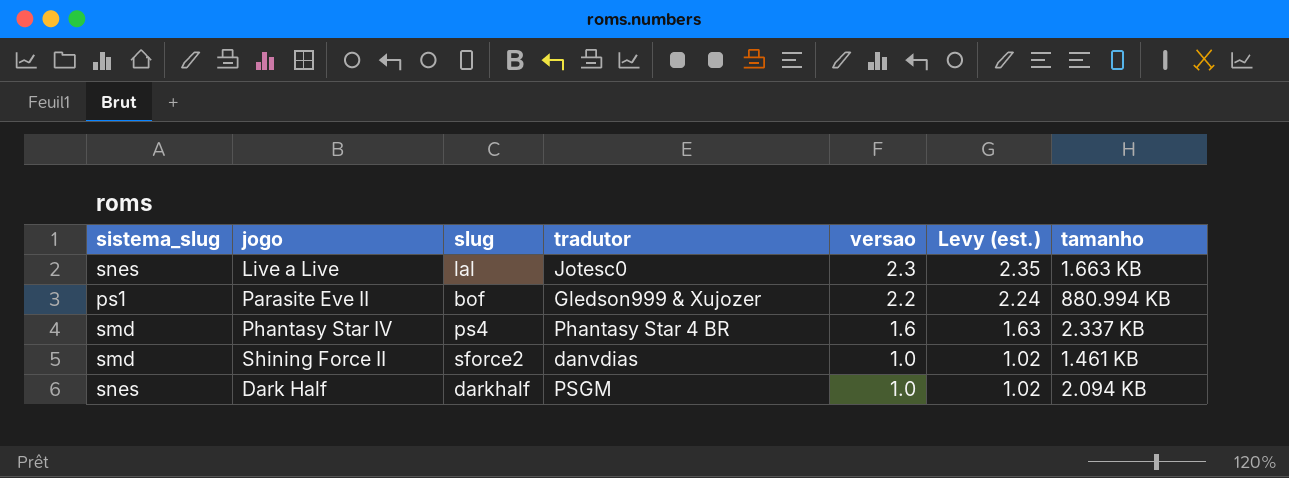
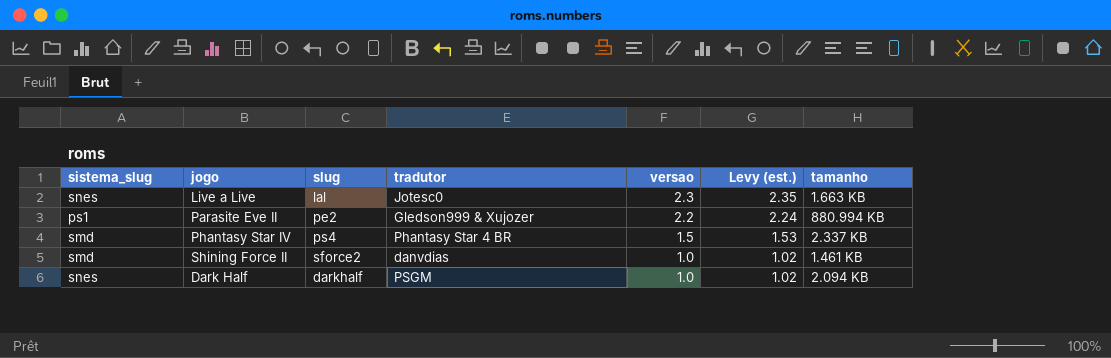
Parasite Eve II | slug: bof -> pe2
Phantasy Star IV | versao: 1.6 -> 1.5
Phantasy Star IV | Levy (est.): 1.63 -> 1.53

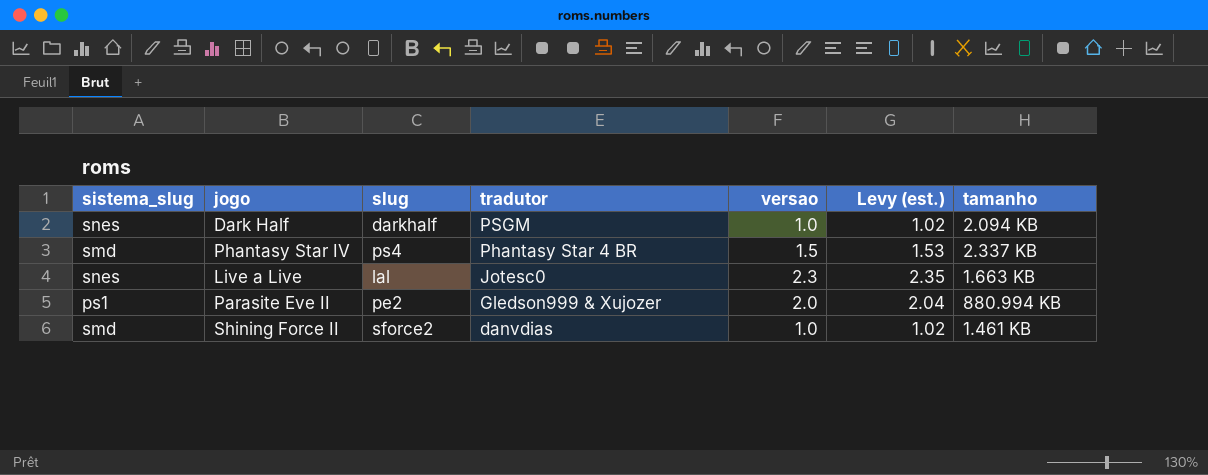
row order: versao descending -> tradutor descending
Parasite Eve II | versao: 2.2 -> 2.0
Parasite Eve II | Levy (est.): 2.24 -> 2.04

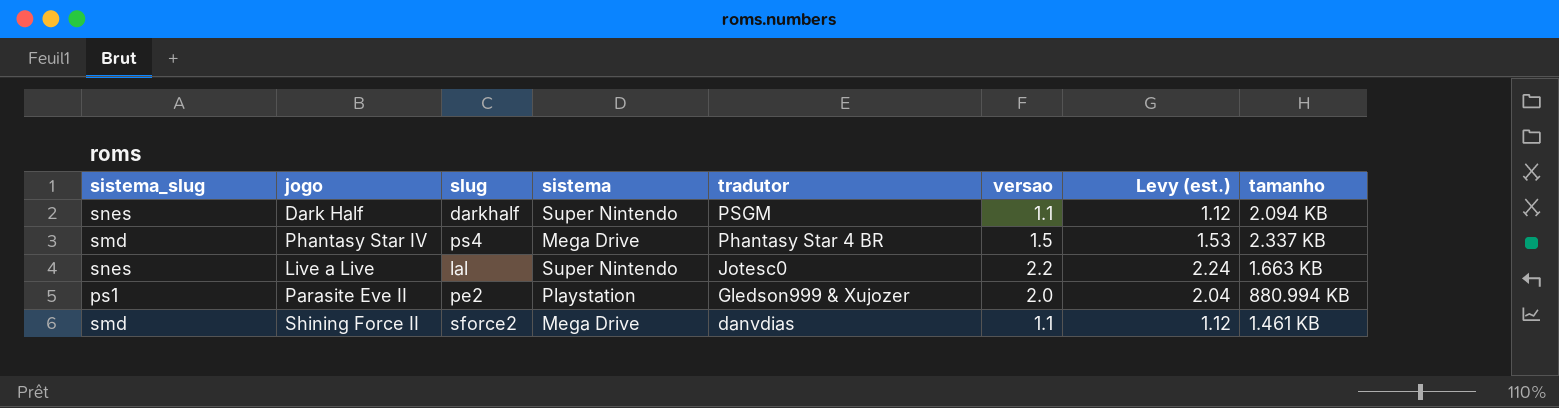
column sistema | position: none -> 4
Dark Half | versao: 1.0 -> 1.1
Dark Half | Levy (est.): 1.02 -> 1.12
Live a Live | versao: 2.3 -> 2.2
Live a Live | Levy (est.): 2.35 -> 2.24
Shining Force II | versao: 1.0 -> 1.1
Shining Force II | Levy (est.): 1.02 -> 1.12

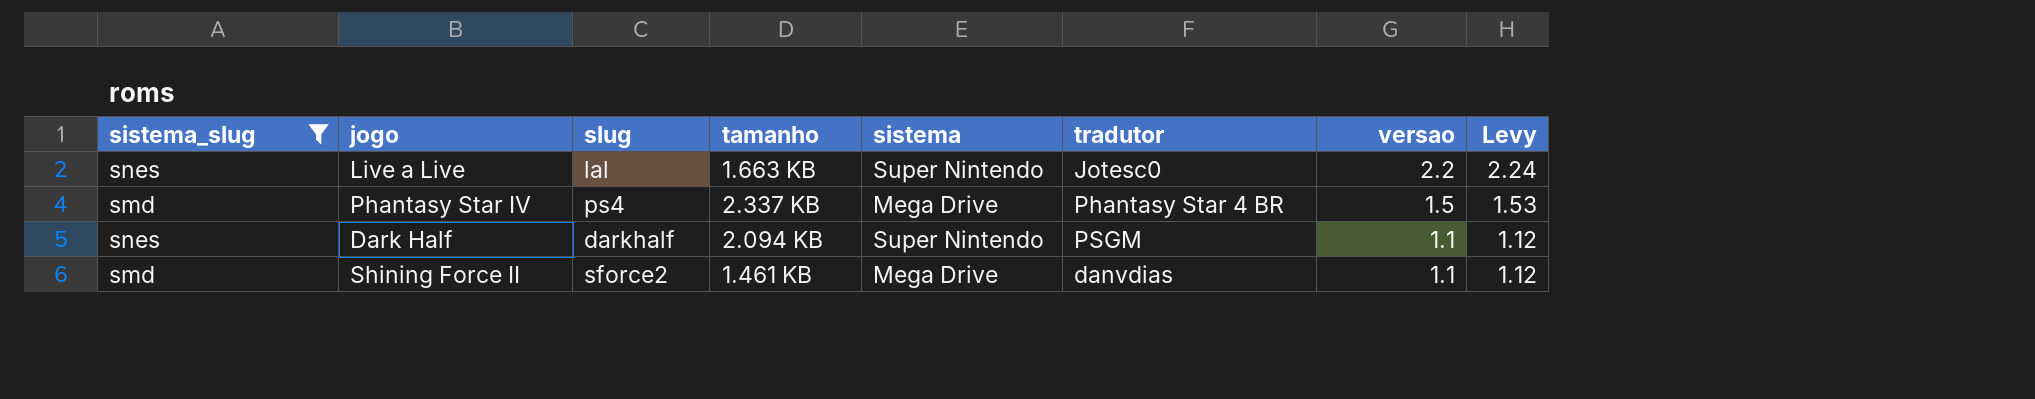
filter: none -> sistema_slug != ps1
row order: tradutor descending -> versao descending
column tamanho | position: 8 -> 4
column name: Levy (est.) -> Levy

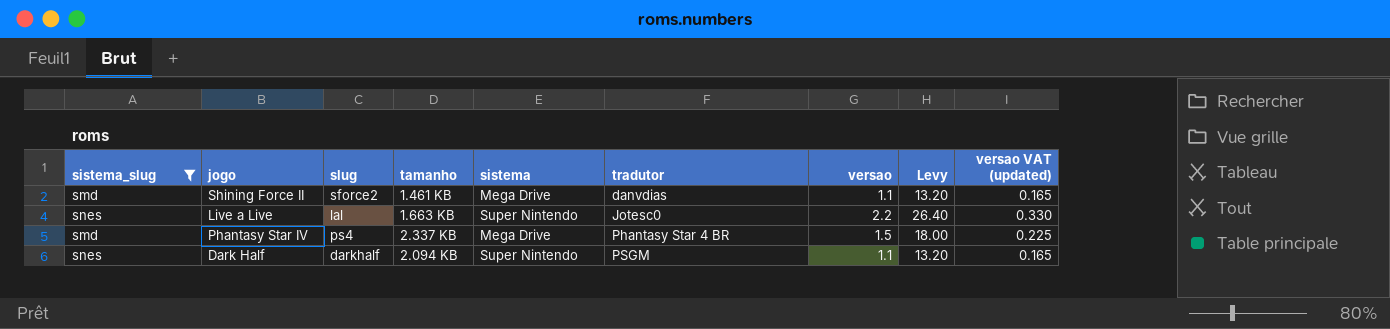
row order: versao descending -> tradutor ascending
column Levy | formula: [versao] * 1.02 -> [versao] * 12
column versao VAT (updated) | formula: none -> [versao] * 0.15

